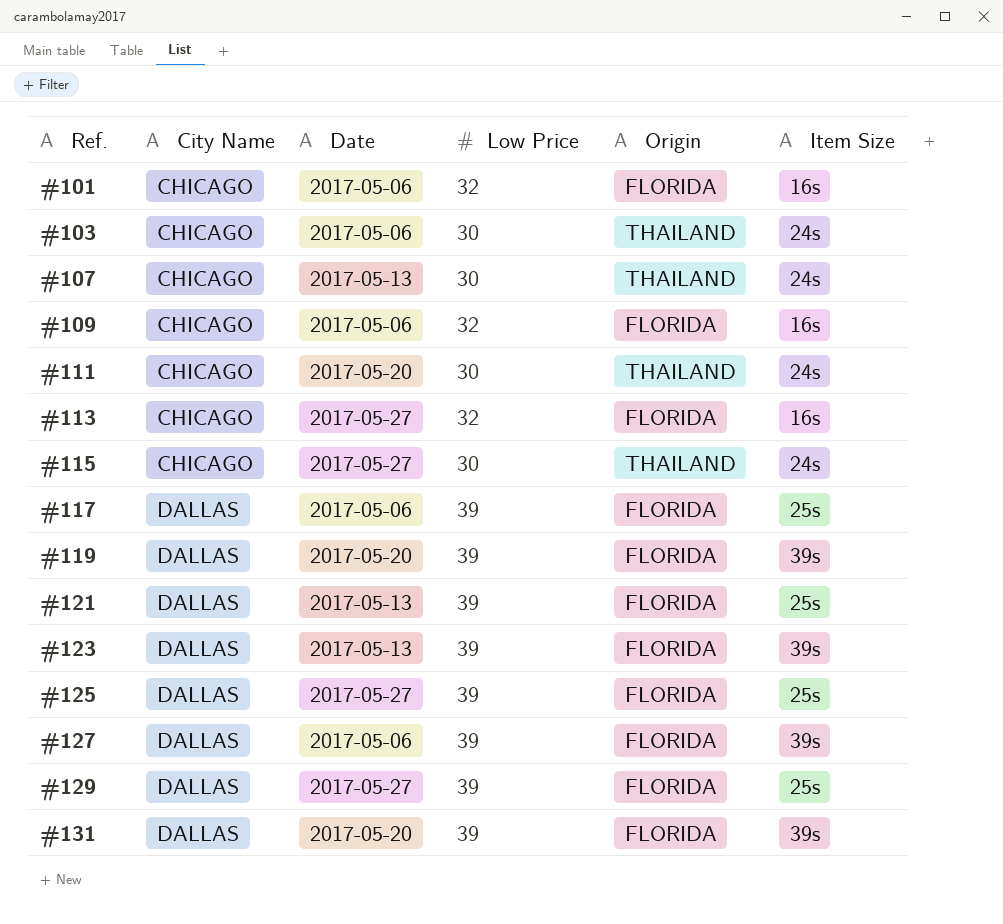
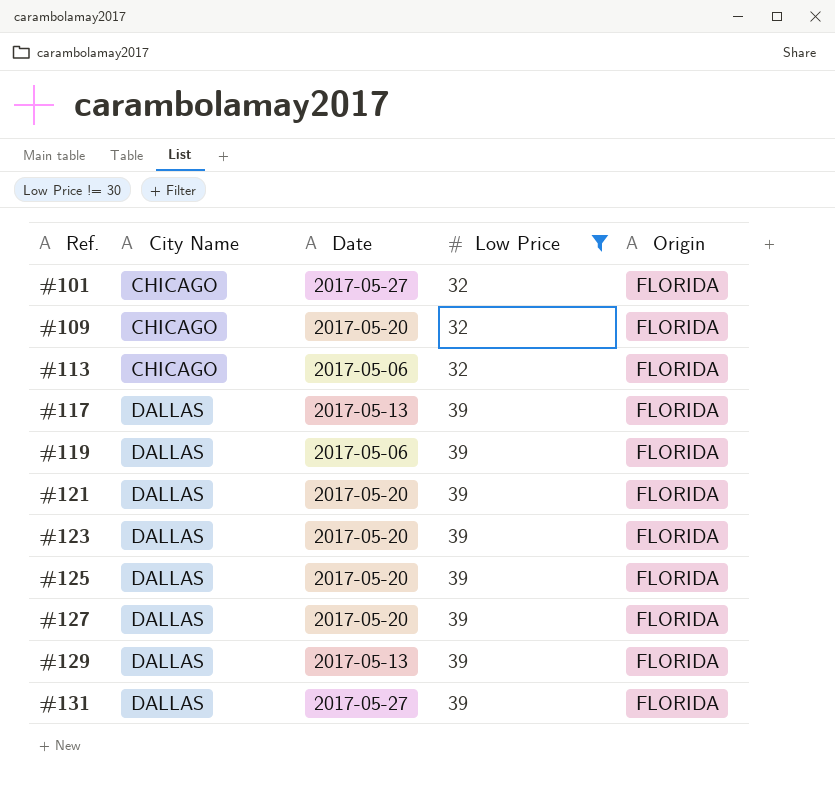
filter: none -> Low Price != 30
column Item Size | position: 6 -> none
#101 | Date: 2017-05-06 -> 2017-05-27
#109 | Date: 2017-05-06 -> 2017-05-20
#113 | Date: 2017-05-27 -> 2017-05-06
#117 | Date: 2017-05-06 -> 2017-05-13
#119 | Date: 2017-05-20 -> 2017-05-06
#121 | Date: 2017-05-13 -> 2017-05-20
#123 | Date: 2017-05-13 -> 2017-05-20
#125 | Date: 2017-05-27 -> 2017-05-20
#127 | Date: 2017-05-06 -> 2017-05-20
#129 | Date: 2017-05-27 -> 2017-05-13
#131 | Date: 2017-05-20 -> 2017-05-27

